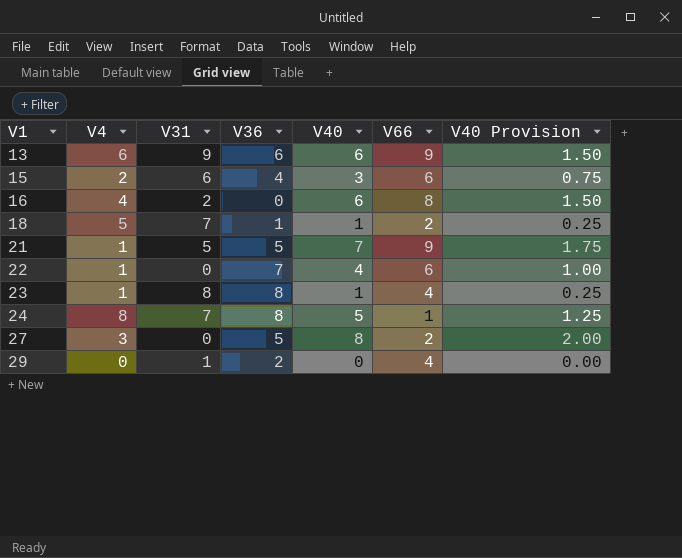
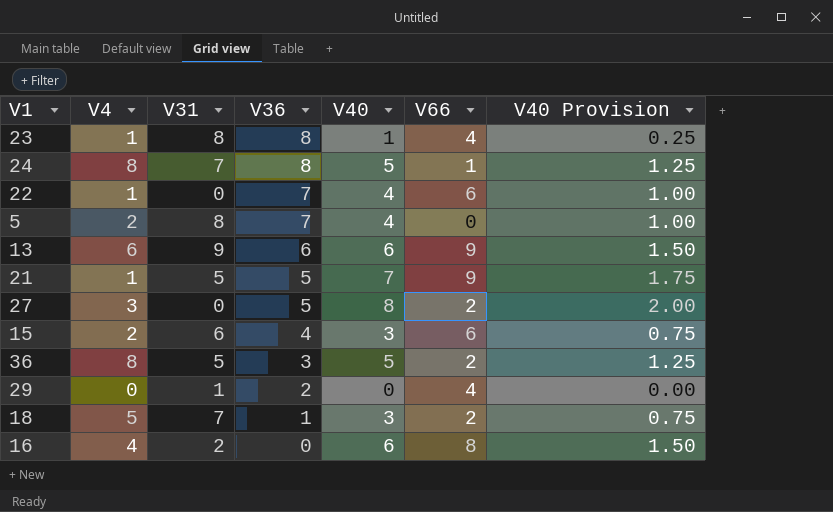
row order: V1 ascending -> V36 descending
row 5: none -> 2 | 8 | 7 | 4 | 0 | 1.00
row 36: none -> 8 | 5 | 3 | 5 | 2 | 1.25
18 | V40: 1 -> 3
18 | V40 Provision: 0.25 -> 0.75

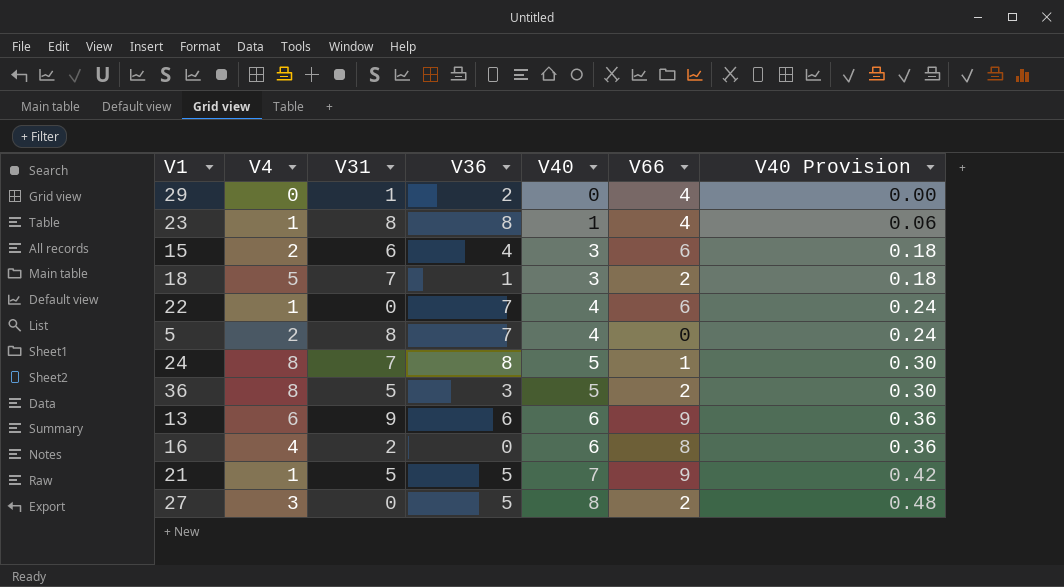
row order: V36 descending -> V40 ascending
column V40 Provision | formula: [V40] * 0.25 -> [V40] * 0.06

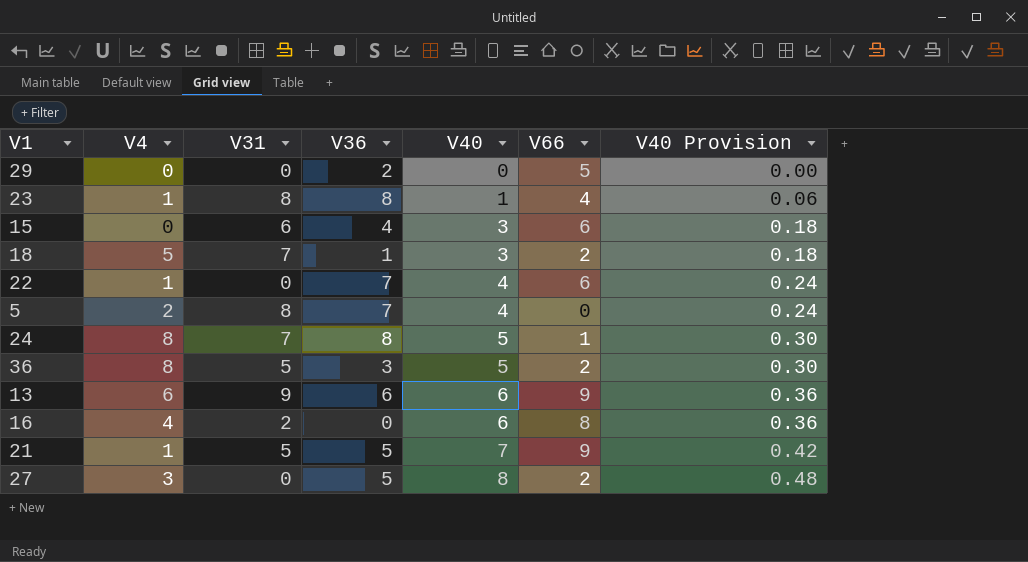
29 | V31: 1 -> 0
29 | V66: 4 -> 5
15 | V4: 2 -> 0

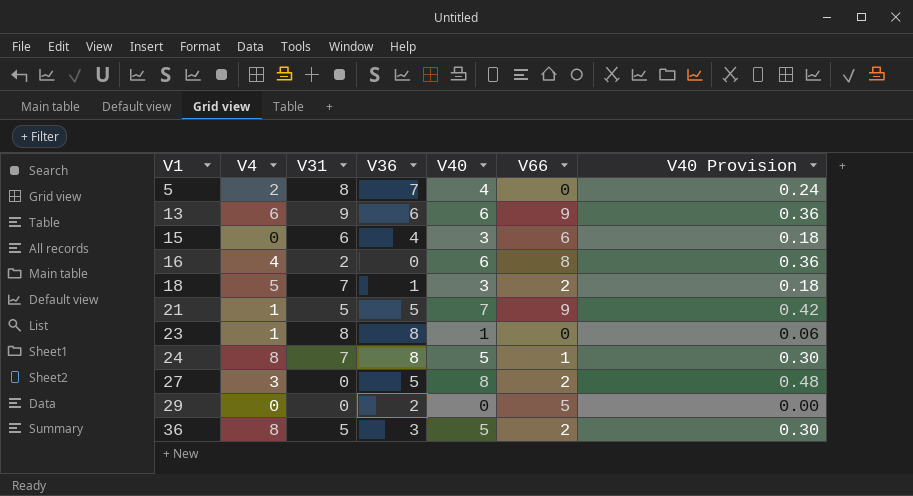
row order: V40 ascending -> V1 ascending
row 22: 1 | 0 | 7 | 4 | 6 | 0.24 -> none
23 | V66: 4 -> 0

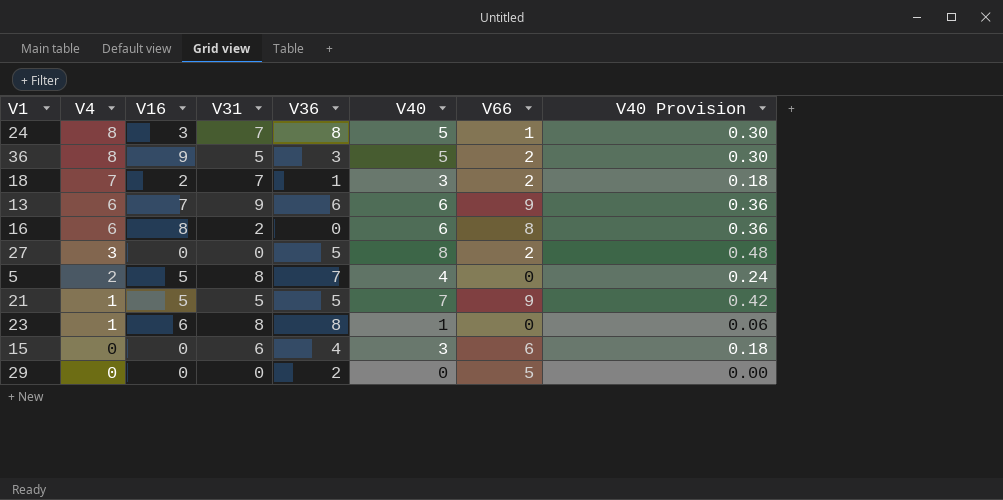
row order: V1 ascending -> V4 descending
column V16 | position: none -> 3
18 | V4: 5 -> 7
16 | V4: 4 -> 6

